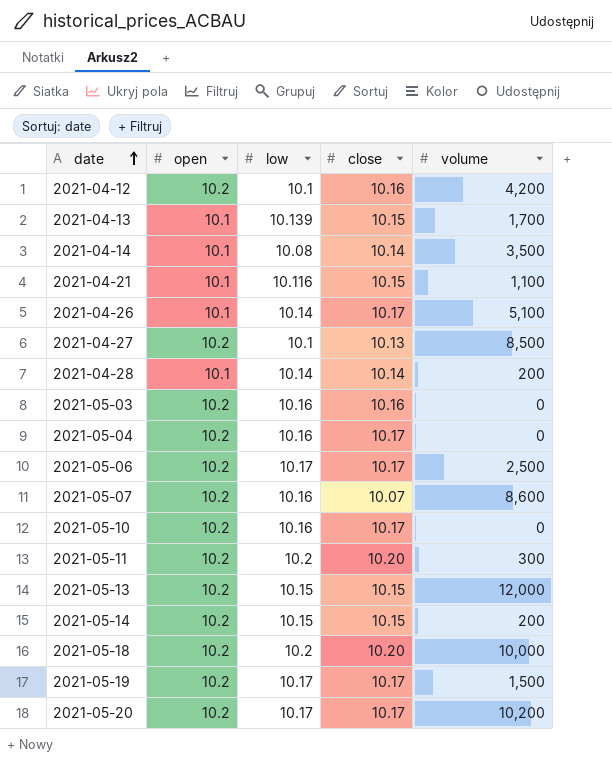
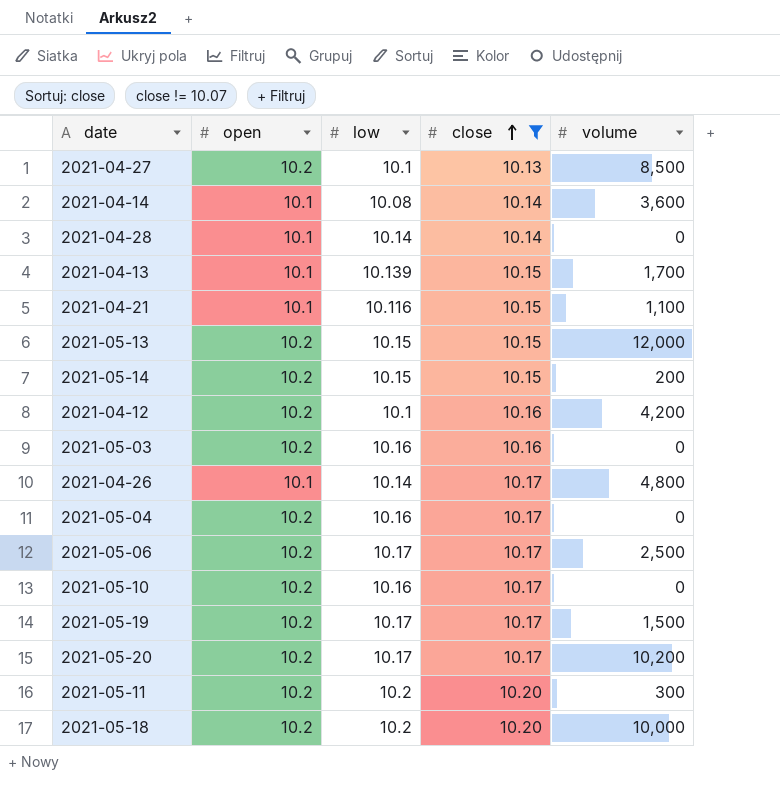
filter: none -> close != 10.07
row order: date ascending -> close ascending
2021-04-14 | volume: 3,500 -> 3,600
2021-04-28 | volume: 200 -> 0
2021-04-26 | volume: 5,100 -> 4,800

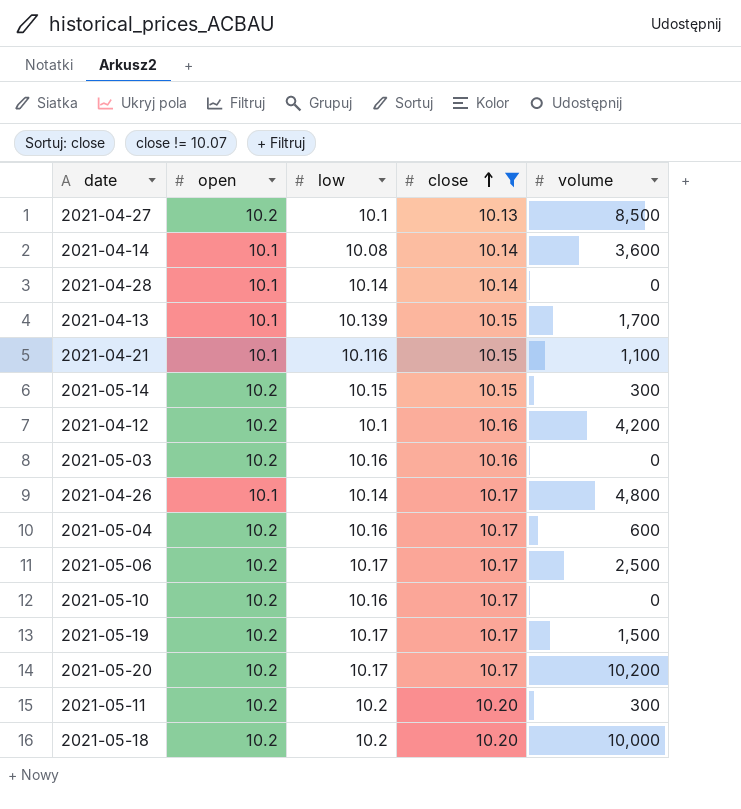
row 2021-05-13: 10.2 | 10.15 | 10.15 | 12,000 -> none
2021-05-14 | volume: 200 -> 300
2021-05-04 | volume: 0 -> 600

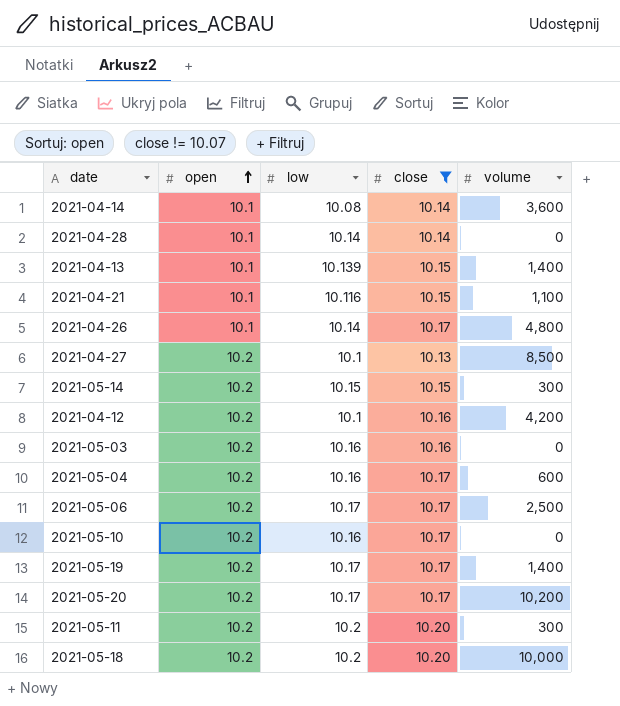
row order: close ascending -> open ascending
2021-04-13 | volume: 1,700 -> 1,400
2021-05-19 | volume: 1,500 -> 1,400

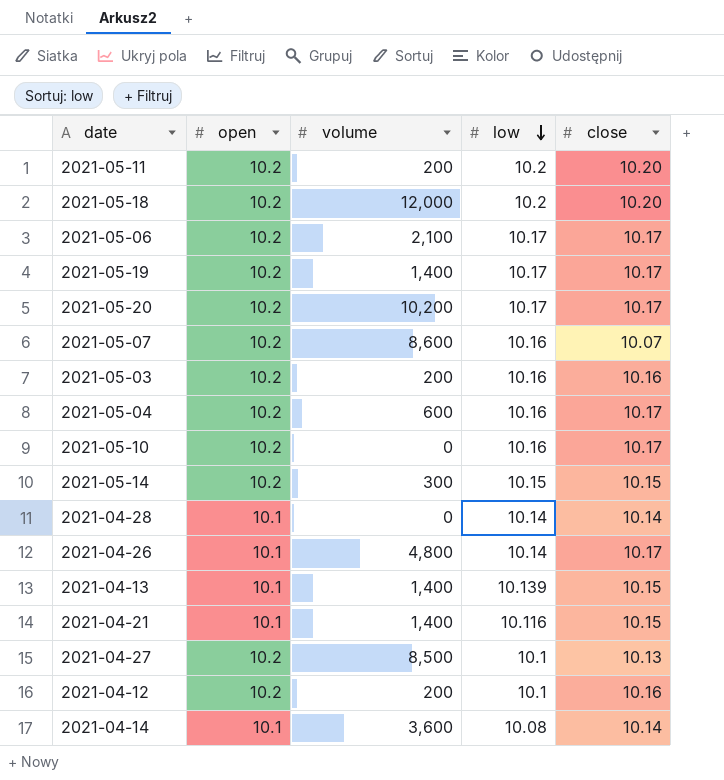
filter: close != 10.07 -> none
row order: open ascending -> low descending
column volume | position: 5 -> 3
2021-05-11 | volume: 300 -> 200
2021-05-18 | volume: 10,000 -> 12,000
2021-05-06 | volume: 2,500 -> 2,100
2021-05-03 | volume: 0 -> 200
2021-04-21 | volume: 1,100 -> 1,400
2021-04-12 | volume: 4,200 -> 200

